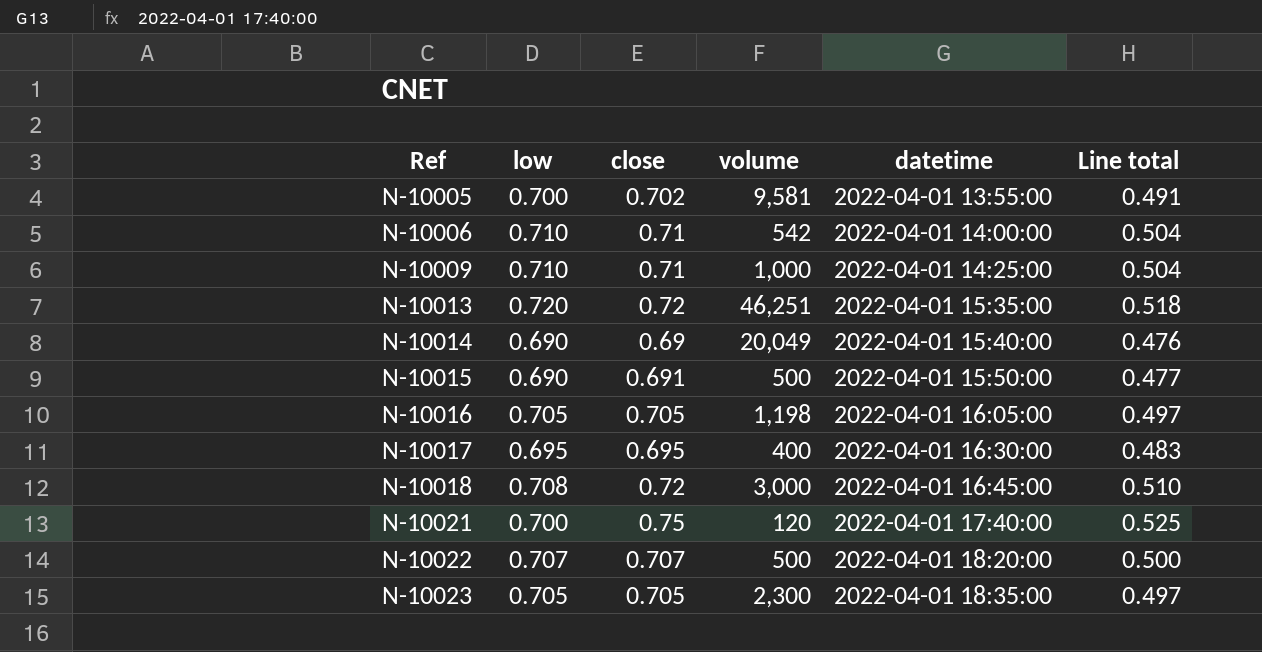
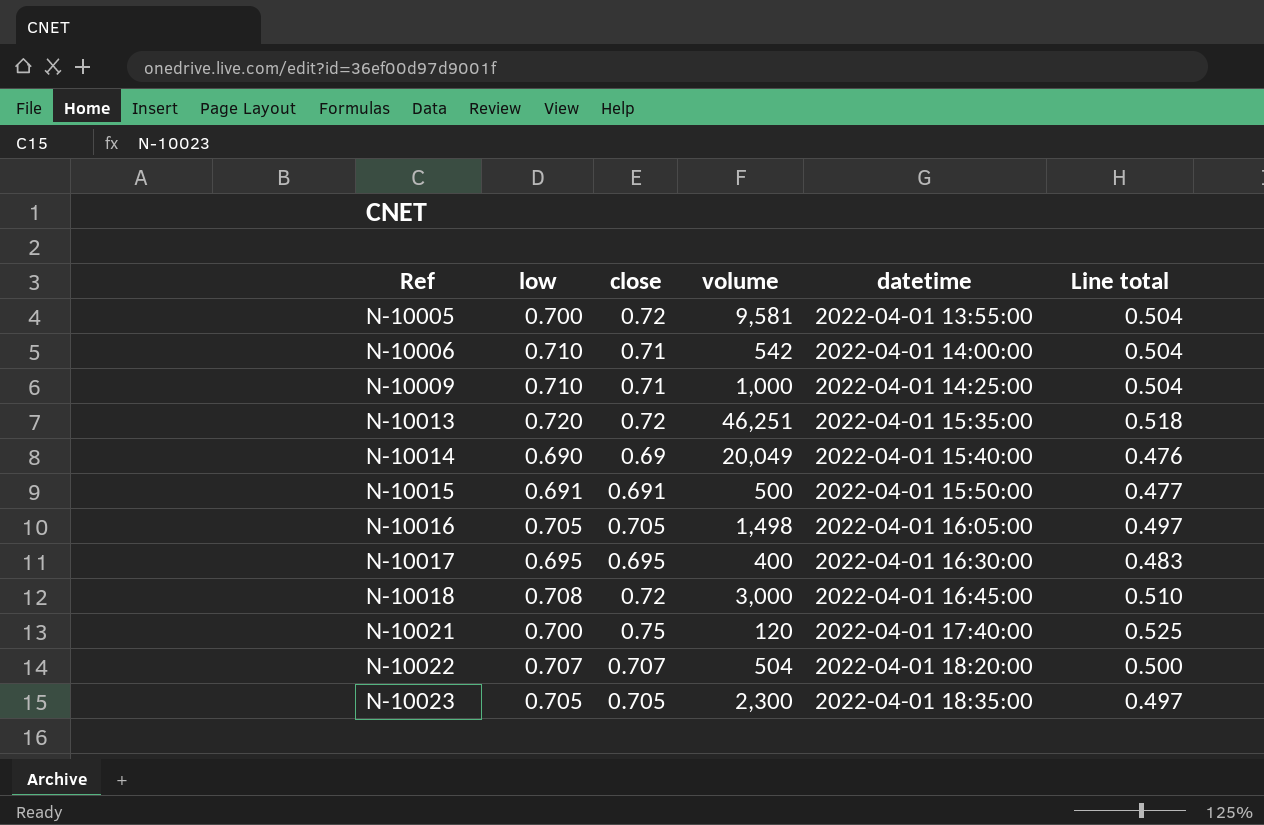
N-10005 | close: 0.702 -> 0.72
N-10005 | Line total: 0.491 -> 0.504
N-10015 | low: 0.690 -> 0.691
N-10016 | volume: 1,198 -> 1,498
N-10022 | volume: 500 -> 504

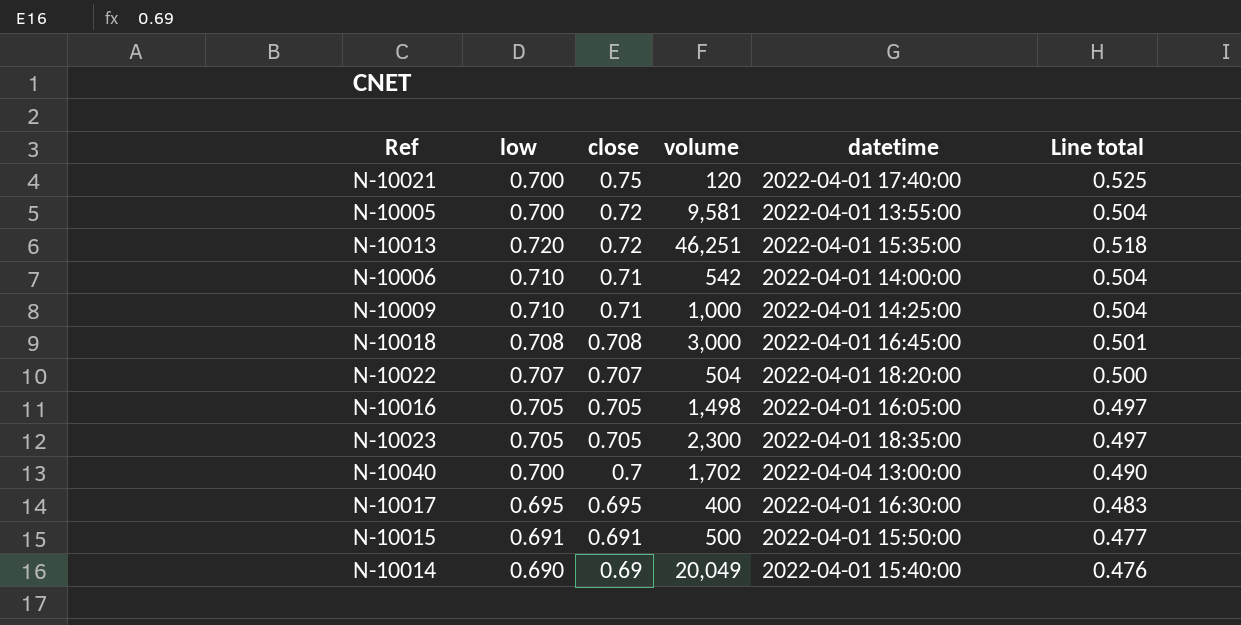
row order: Ref ascending -> close descending
N-10018 | close: 0.72 -> 0.708
N-10018 | Line total: 0.510 -> 0.501
row N-10040: none -> 0.700 | 0.7 | 1,702 | 2022-04-04 13:00:00 | 0.490

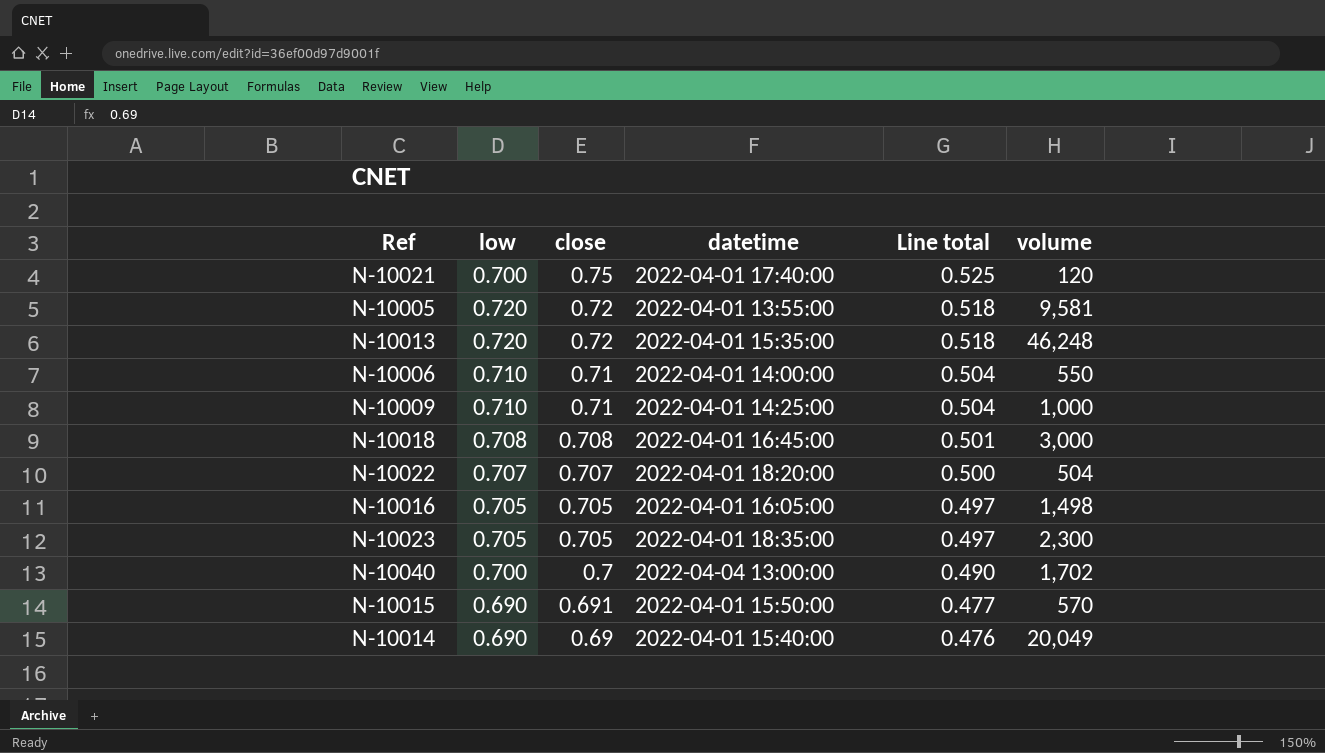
column volume | position: 4 -> 6
row N-10017: 0.695 | 0.695 | 400 | 2022-04-01 16:30:00 | 0.483 -> none
N-10005 | low: 0.700 -> 0.720
N-10005 | Line total: 0.504 -> 0.518
N-10013 | volume: 46,251 -> 46,248
N-10006 | volume: 542 -> 550
N-10015 | low: 0.691 -> 0.690
N-10015 | volume: 500 -> 570

